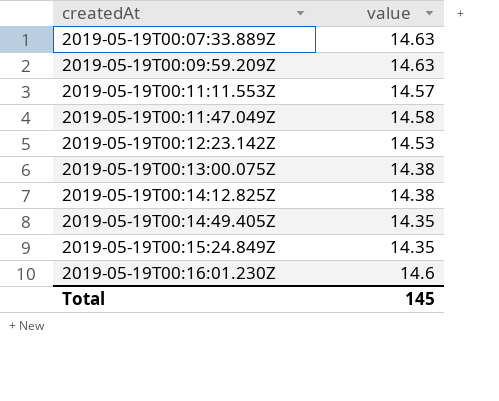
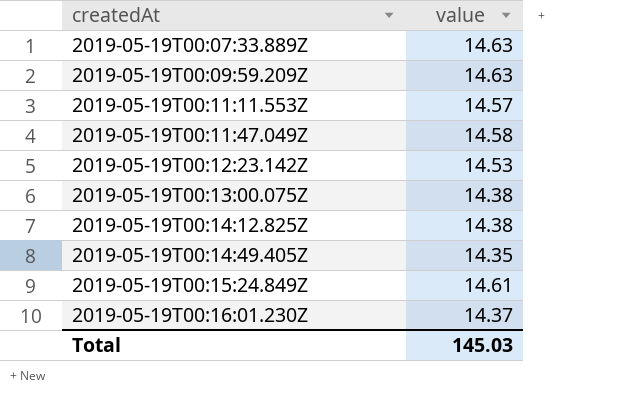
2019-05-19T00:15:24.849Z | value: 14.35 -> 14.61
2019-05-19T00:16:01.230Z | value: 14.6 -> 14.37
Total | value: 145 -> 145.03

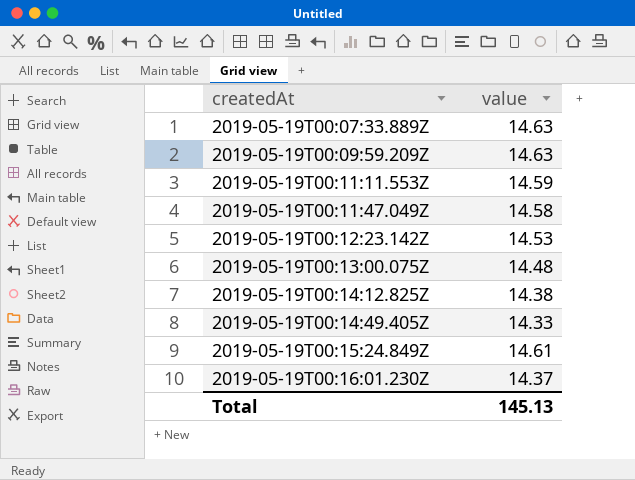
2019-05-19T00:11:11.553Z | value: 14.57 -> 14.59
2019-05-19T00:13:00.075Z | value: 14.38 -> 14.48
2019-05-19T00:14:49.405Z | value: 14.35 -> 14.33
Total | value: 145.03 -> 145.13

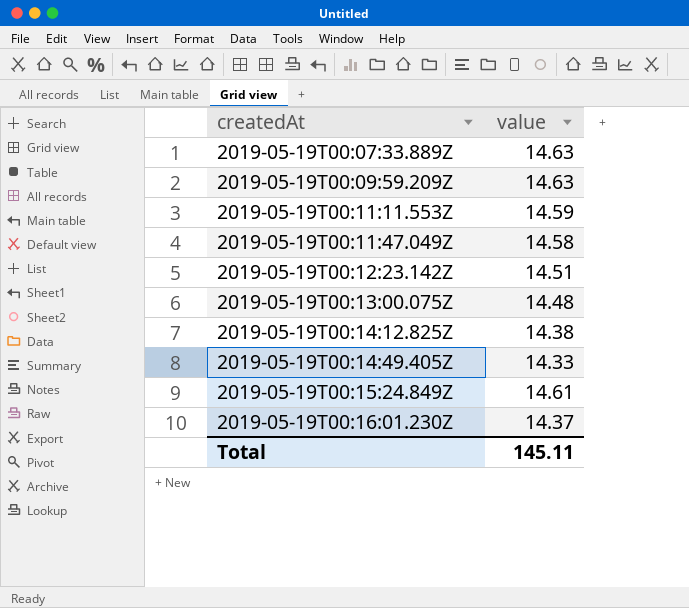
2019-05-19T00:12:23.142Z | value: 14.53 -> 14.51
Total | value: 145.13 -> 145.11

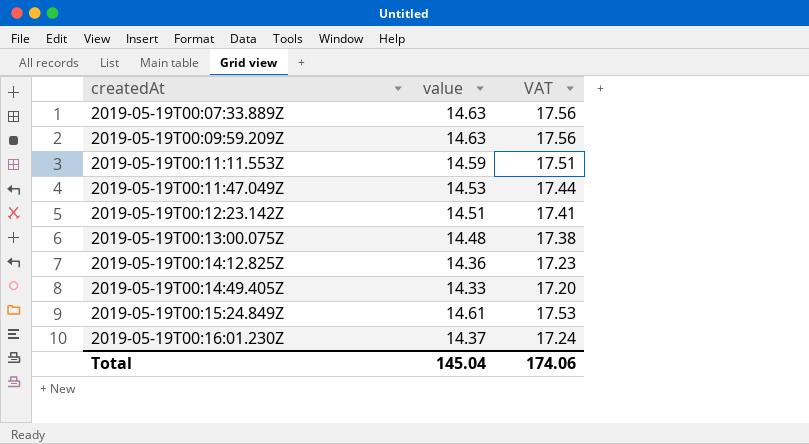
column VAT | formula: none -> [value] * 1.2
2019-05-19T00:11:47.049Z | value: 14.58 -> 14.53
2019-05-19T00:14:12.825Z | value: 14.38 -> 14.36
Total | value: 145.11 -> 145.04

